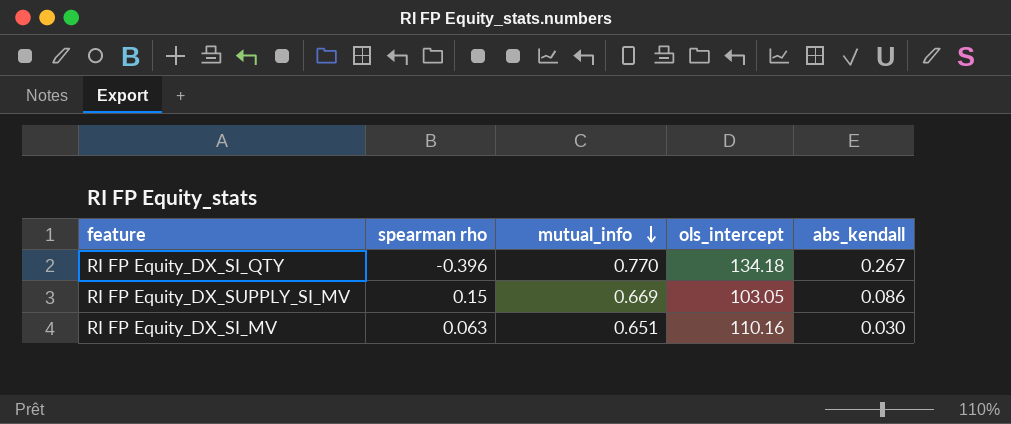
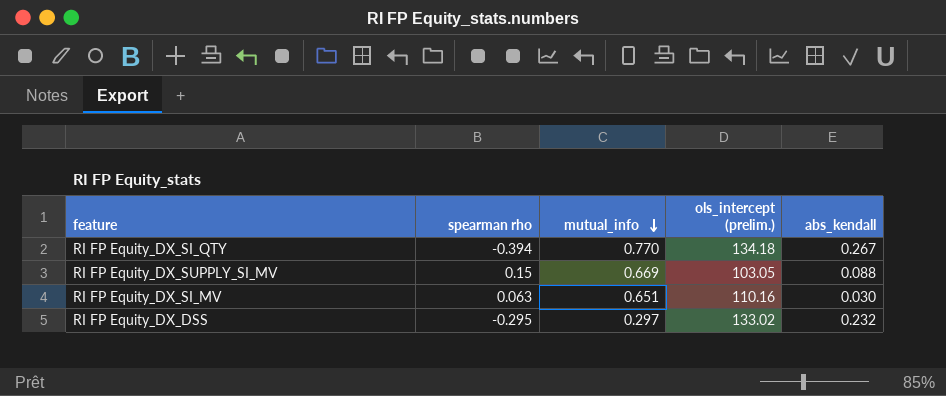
column name: ols_intercept -> ols_intercept (prelim.)
RI FP Equity_DX_SI_QTY | spearman rho: -0.396 -> -0.394
RI FP Equity_DX_SUPPLY_SI_MV | abs_kendall: 0.086 -> 0.088
row RI FP Equity_DX_DSS: none -> -0.295 | 0.297 | 133.02 | 0.232

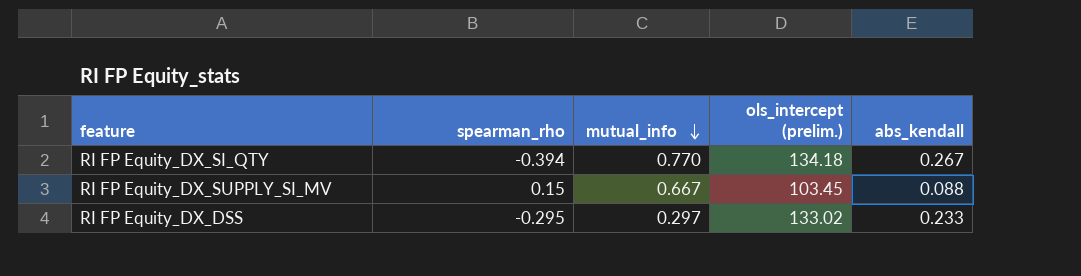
column name: spearman rho -> spearman_rho
row RI FP Equity_DX_SI_MV: 0.063 | 0.651 | 110.16 | 0.030 -> none
RI FP Equity_DX_SUPPLY_SI_MV | mutual_info: 0.669 -> 0.667
RI FP Equity_DX_SUPPLY_SI_MV | ols_intercept (prelim.): 103.05 -> 103.45
RI FP Equity_DX_DSS | abs_kendall: 0.232 -> 0.233

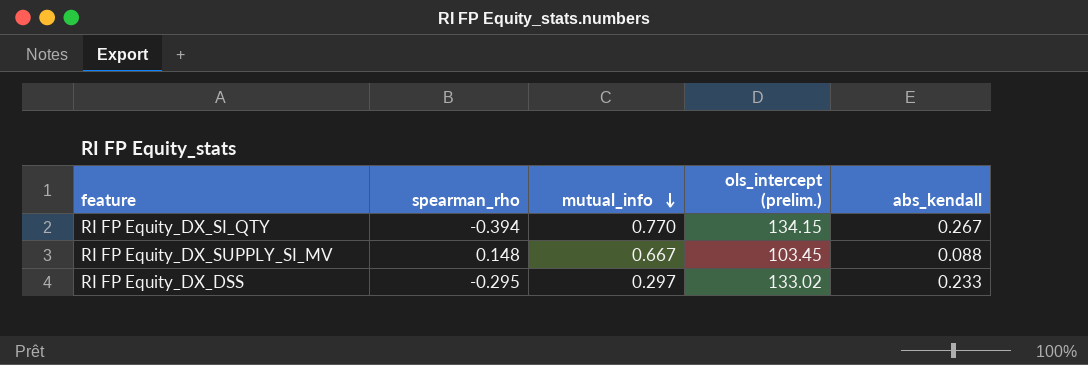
RI FP Equity_DX_SI_QTY | ols_intercept (prelim.): 134.18 -> 134.15
RI FP Equity_DX_SUPPLY_SI_MV | spearman_rho: 0.15 -> 0.148

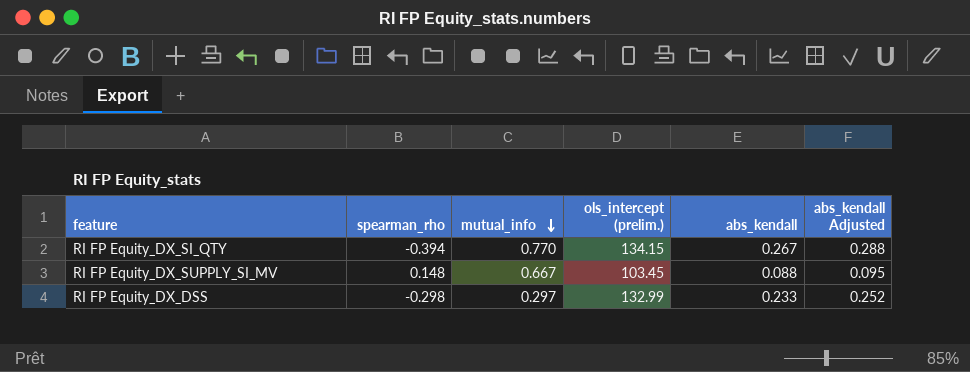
column abs_kendall Adjusted | formula: none -> [abs_kendall] * 1.08
RI FP Equity_DX_DSS | spearman_rho: -0.295 -> -0.298
RI FP Equity_DX_DSS | ols_intercept (prelim.): 133.02 -> 132.99

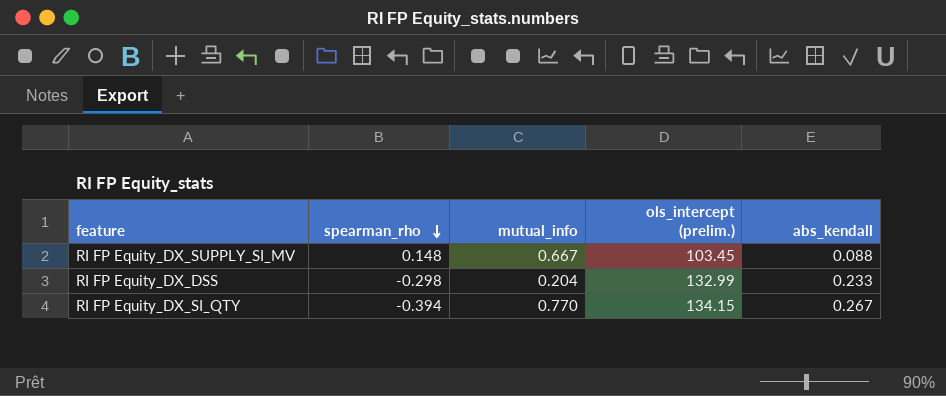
row order: mutual_info descending -> spearman_rho descending
column abs_kendall Adjusted | formula: [abs_kendall] * 1.08 -> none
RI FP Equity_DX_DSS | mutual_info: 0.297 -> 0.204

